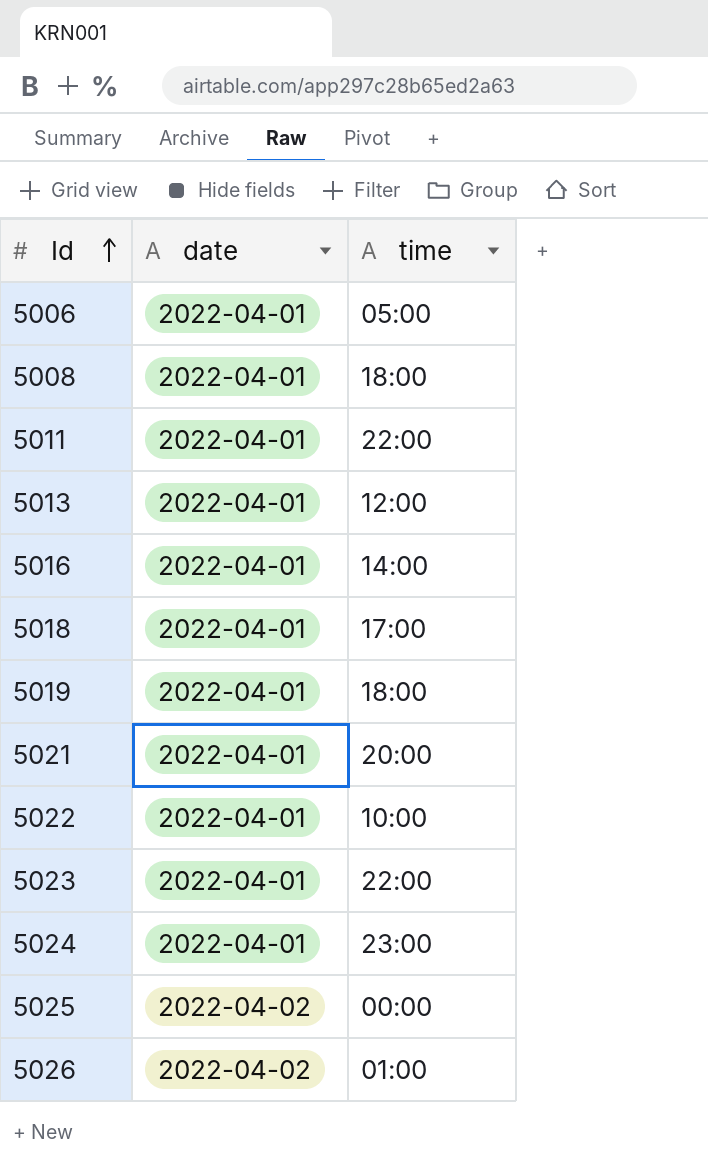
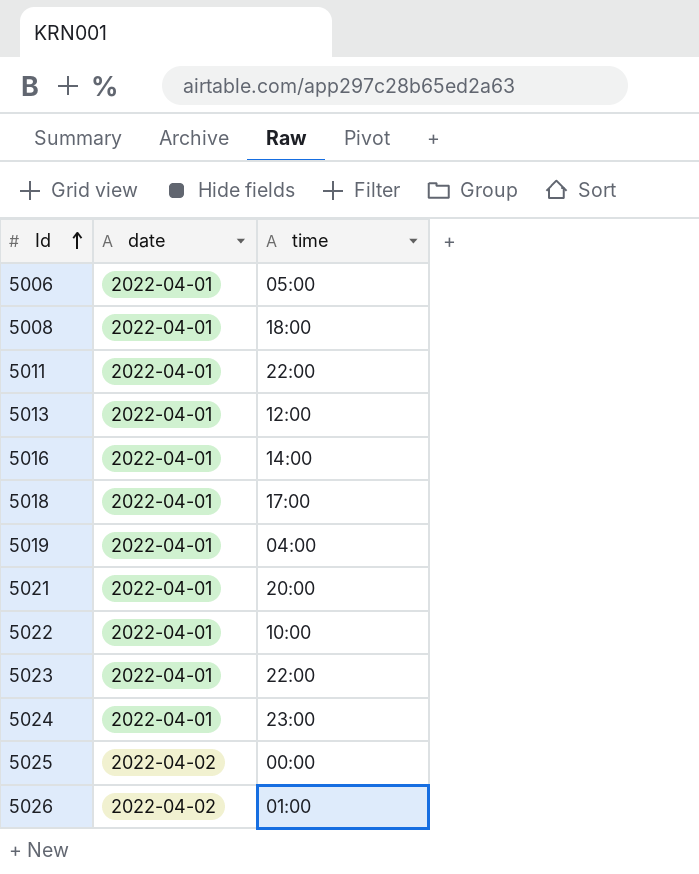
5019 | time: 18:00 -> 04:00

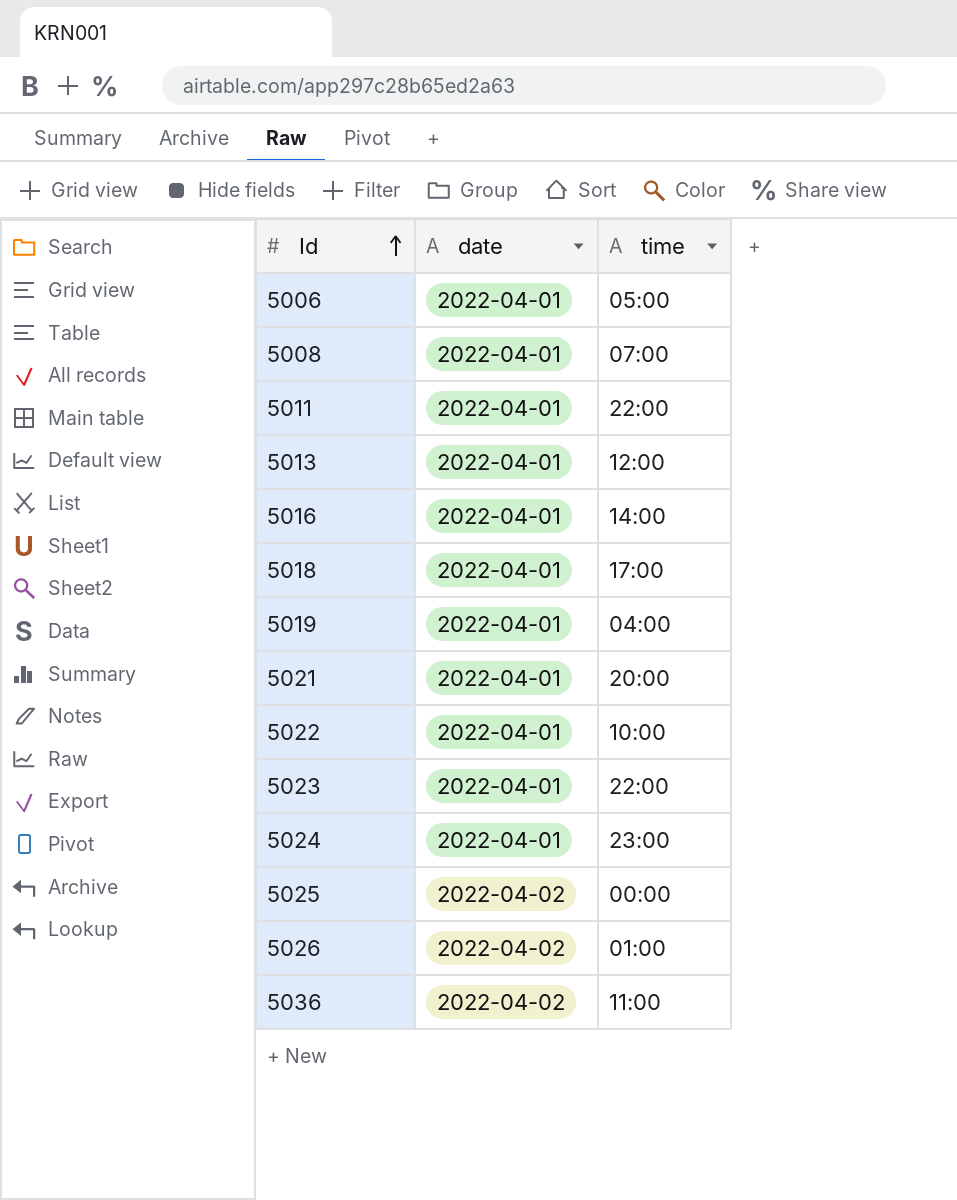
5008 | time: 18:00 -> 07:00
row 5036: none -> 2022-04-02 | 11:00

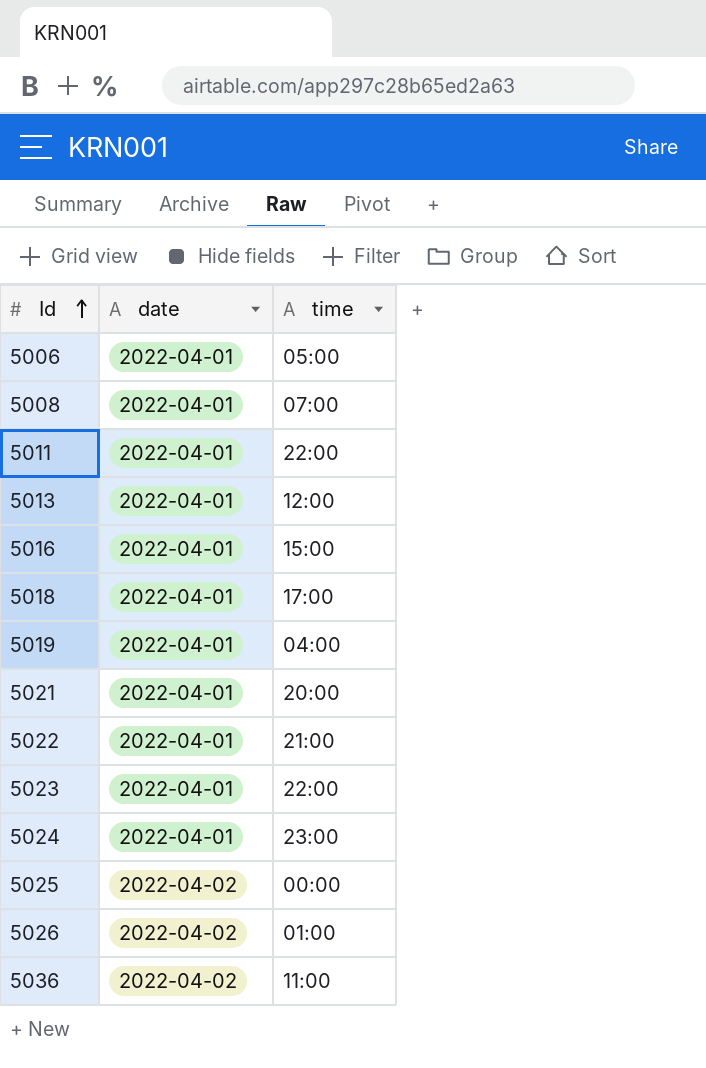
5016 | time: 14:00 -> 15:00
5022 | time: 10:00 -> 21:00

